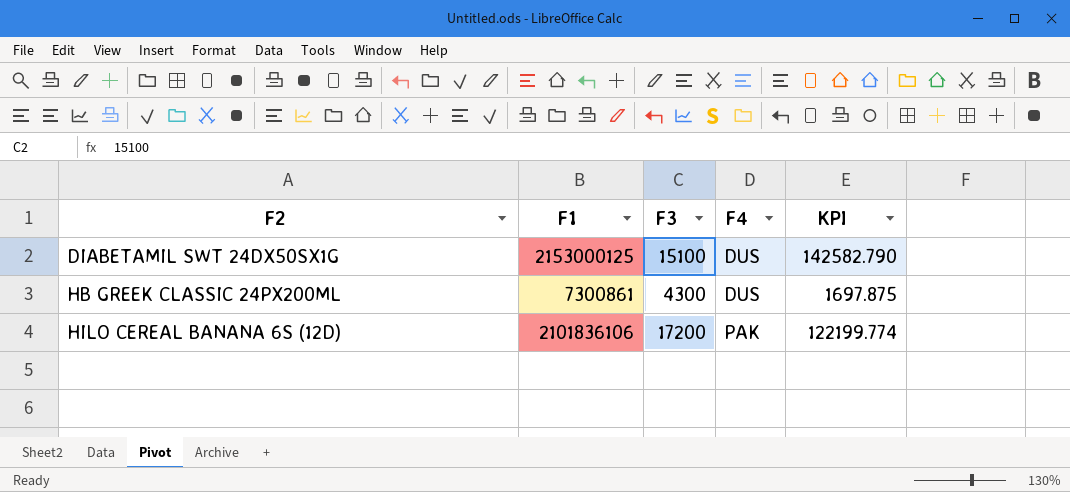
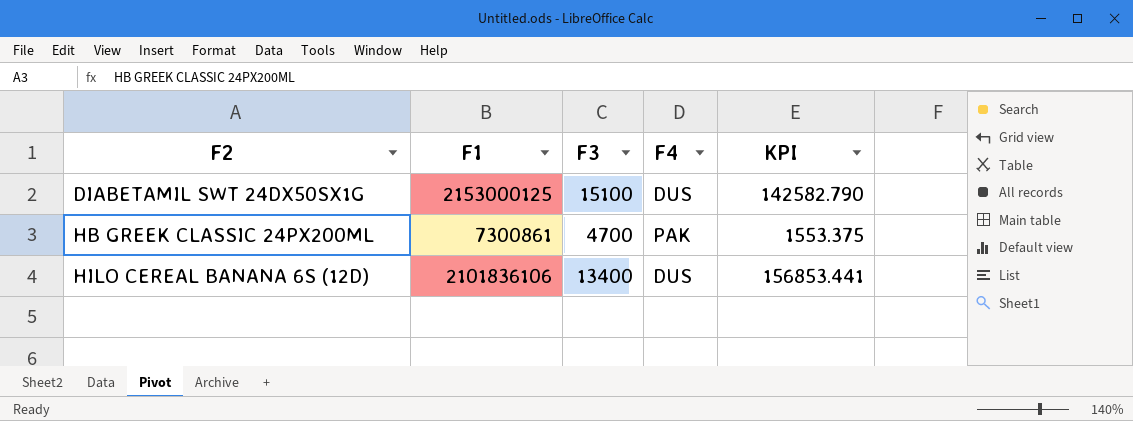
HB GREEK CLASSIC 24PX200ML | F3: 4300 -> 4700
HB GREEK CLASSIC 24PX200ML | F4: DUS -> PAK
HB GREEK CLASSIC 24PX200ML | KPI: 1697.875 -> 1553.375
HILO CEREAL BANANA 6S (12D) | F3: 17200 -> 13400
HILO CEREAL BANANA 6S (12D) | F4: PAK -> DUS
HILO CEREAL BANANA 6S (12D) | KPI: 122199.774 -> 156853.441

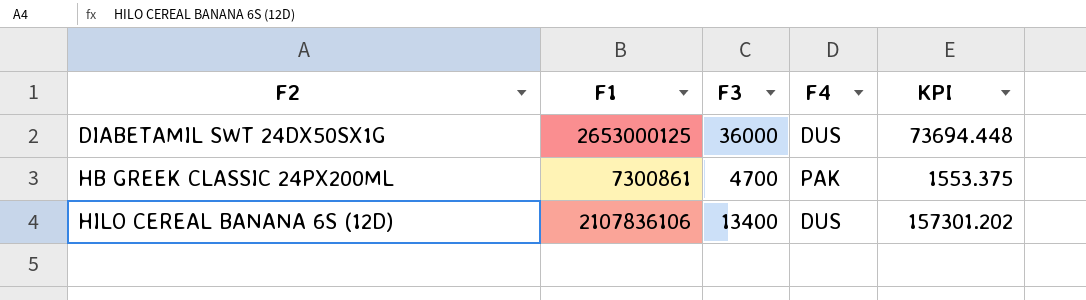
DIABETAMIL SWT 24DX50SX1G | F1: 2153000125 -> 2653000125
DIABETAMIL SWT 24DX50SX1G | F3: 15100 -> 36000
DIABETAMIL SWT 24DX50SX1G | KPI: 142582.790 -> 73694.448
HILO CEREAL BANANA 6S (12D) | F1: 2101836106 -> 2107836106
HILO CEREAL BANANA 6S (12D) | KPI: 156853.441 -> 157301.202

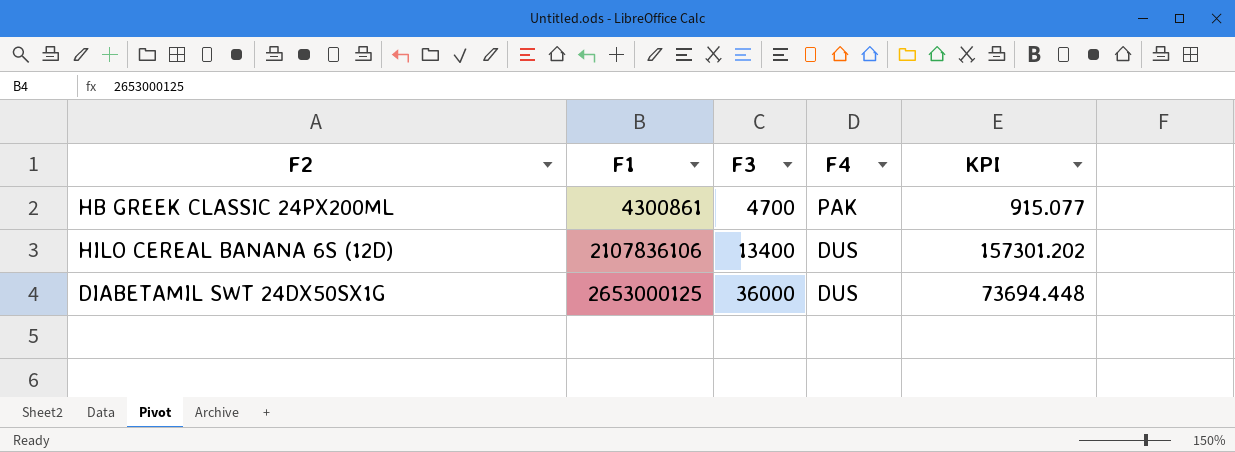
row order: F2 ascending -> F1 ascending
HB GREEK CLASSIC 24PX200ML | F1: 7300861 -> 4300861
HB GREEK CLASSIC 24PX200ML | KPI: 1553.375 -> 915.077

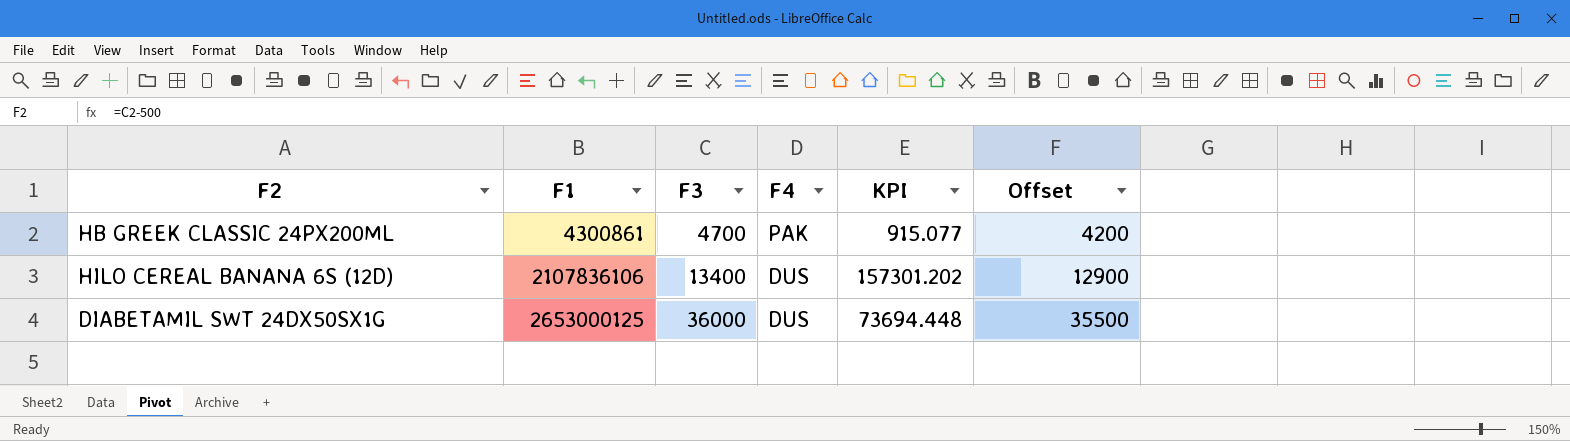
column Offset | formula: none -> [F3] - 500

